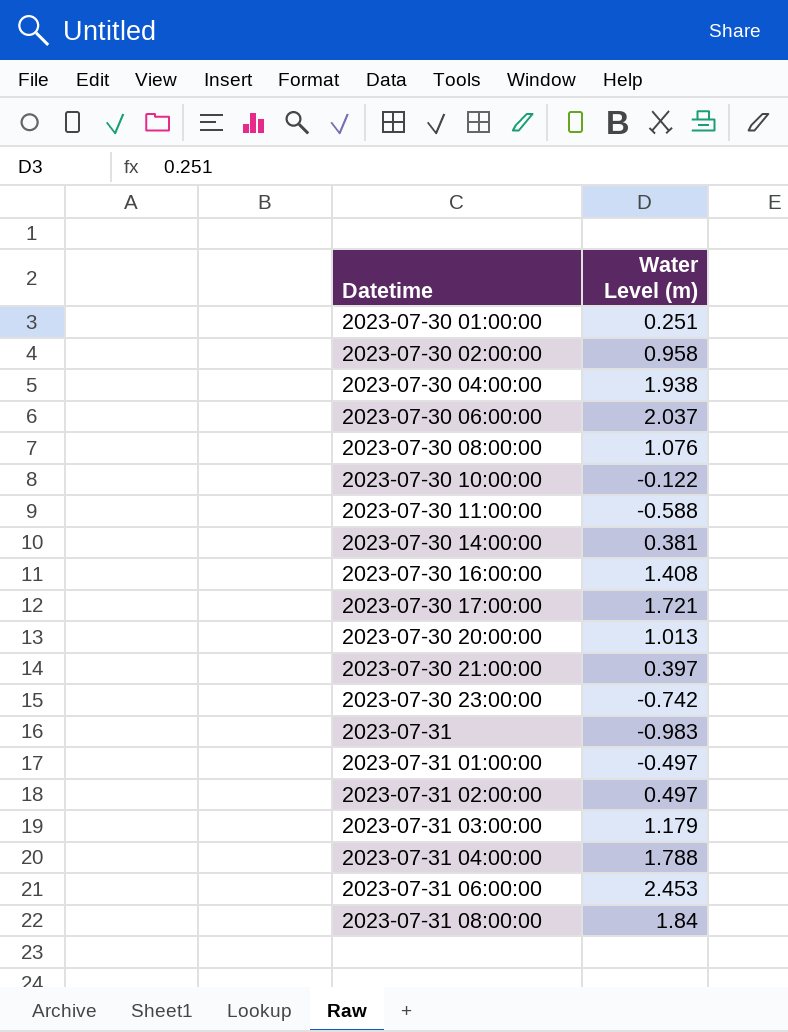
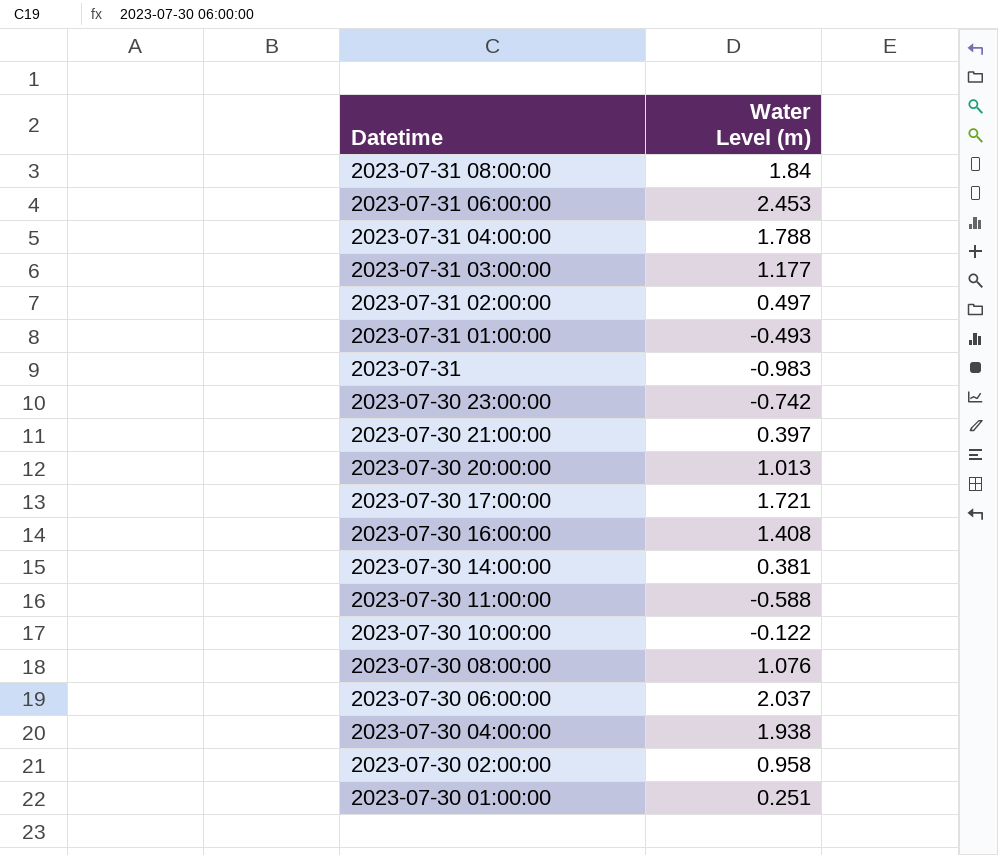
row order: Datetime ascending -> Datetime descending
2023-07-31 03:00:00 | Water Level (m): 1.179 -> 1.177
2023-07-31 01:00:00 | Water Level (m): -0.497 -> -0.493

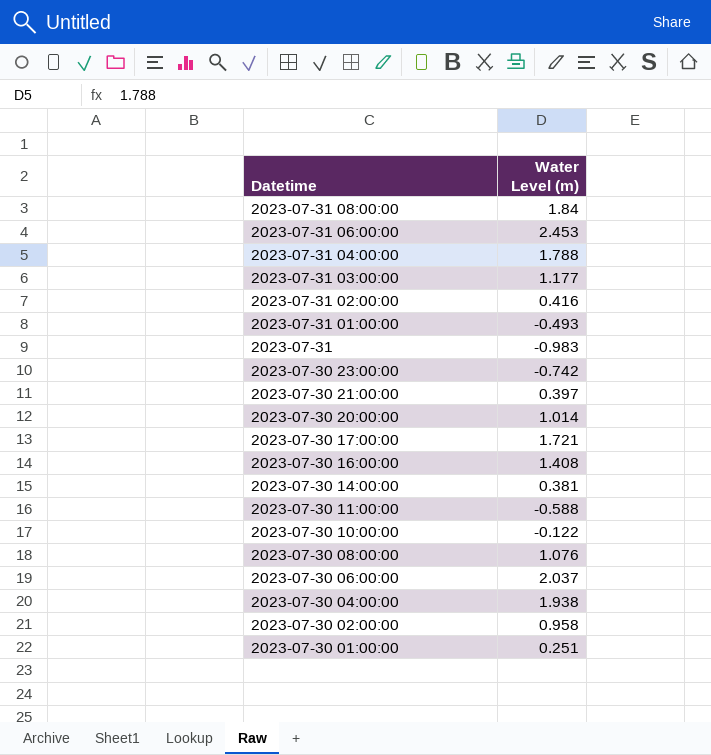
2023-07-31 02:00:00 | Water Level (m): 0.497 -> 0.416
2023-07-30 20:00:00 | Water Level (m): 1.013 -> 1.014

